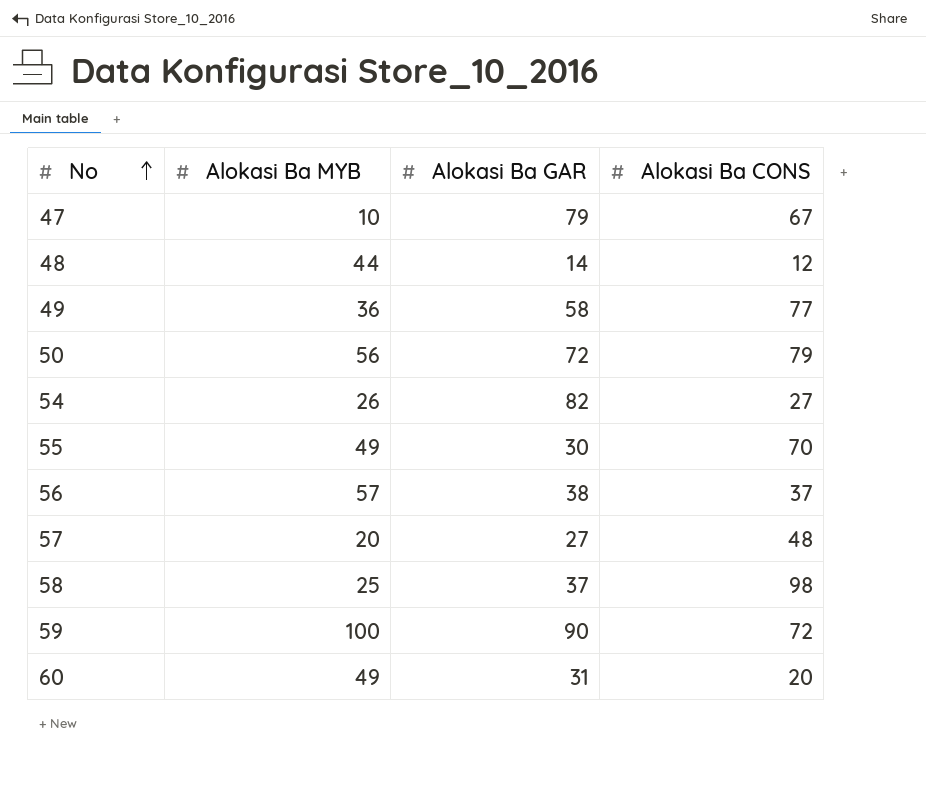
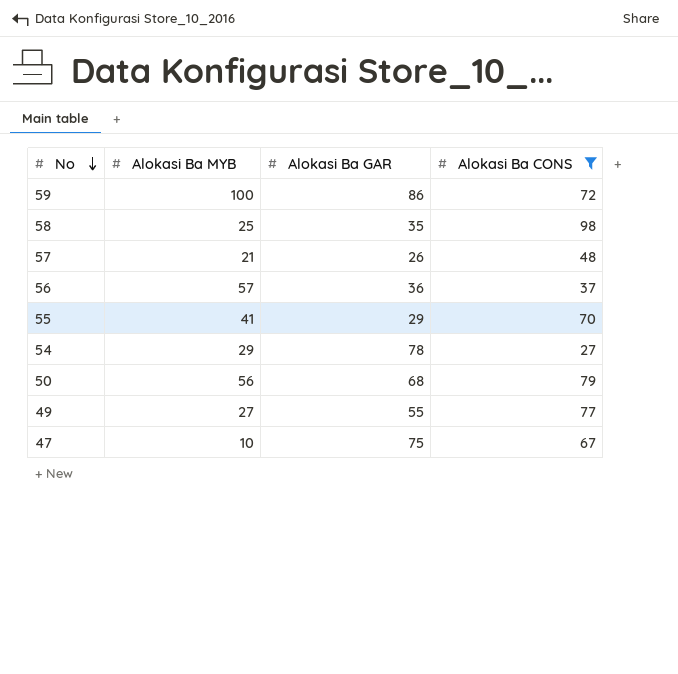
filter: none -> Alokasi Ba CONS >= 27
row order: No ascending -> No descending
59 | Alokasi Ba GAR: 90 -> 86
58 | Alokasi Ba GAR: 37 -> 35
57 | Alokasi Ba MYB: 20 -> 21
57 | Alokasi Ba GAR: 27 -> 26
56 | Alokasi Ba GAR: 38 -> 36
55 | Alokasi Ba MYB: 49 -> 41
55 | Alokasi Ba GAR: 30 -> 29
54 | Alokasi Ba MYB: 26 -> 29
54 | Alokasi Ba GAR: 82 -> 78
50 | Alokasi Ba GAR: 72 -> 68
49 | Alokasi Ba MYB: 36 -> 27
49 | Alokasi Ba GAR: 58 -> 55
47 | Alokasi Ba GAR: 79 -> 75

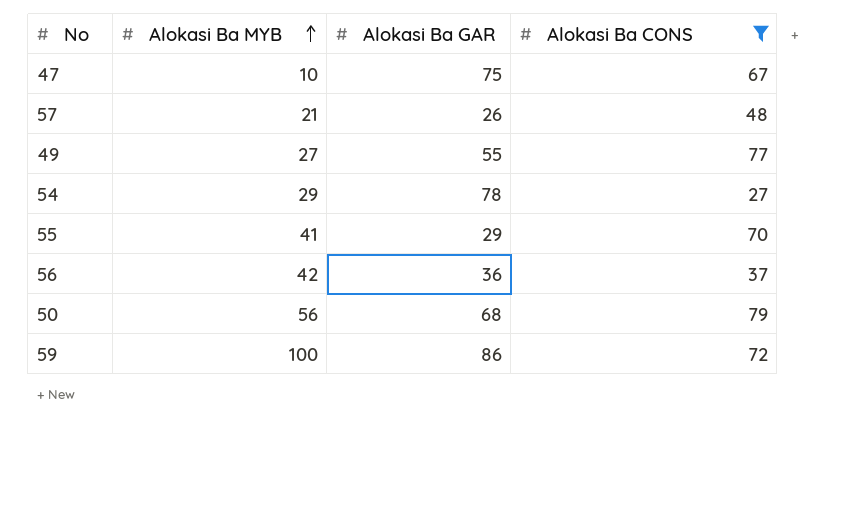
row order: No descending -> Alokasi Ba MYB ascending
row 58: 25 | 35 | 98 -> none
56 | Alokasi Ba MYB: 57 -> 42

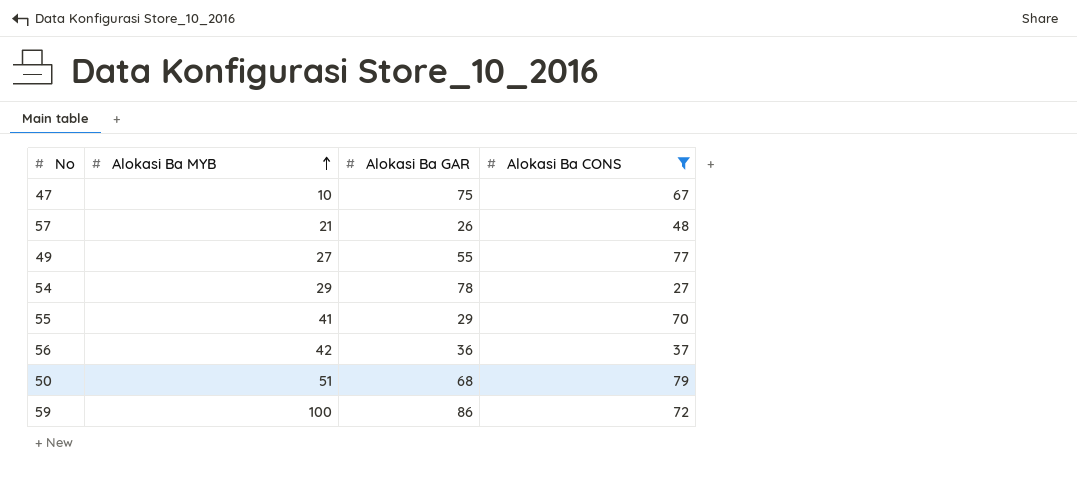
50 | Alokasi Ba MYB: 56 -> 51

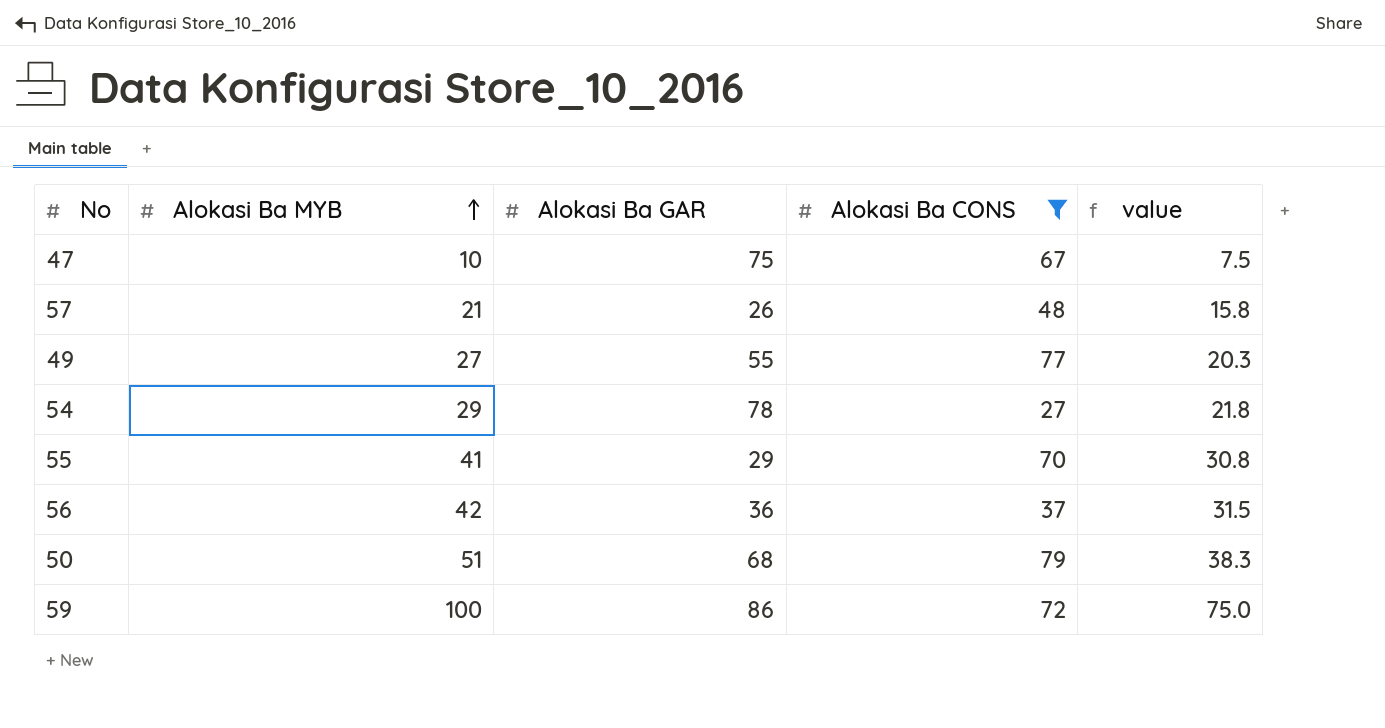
column value | formula: none -> [Alokasi Ba MYB] * 0.75

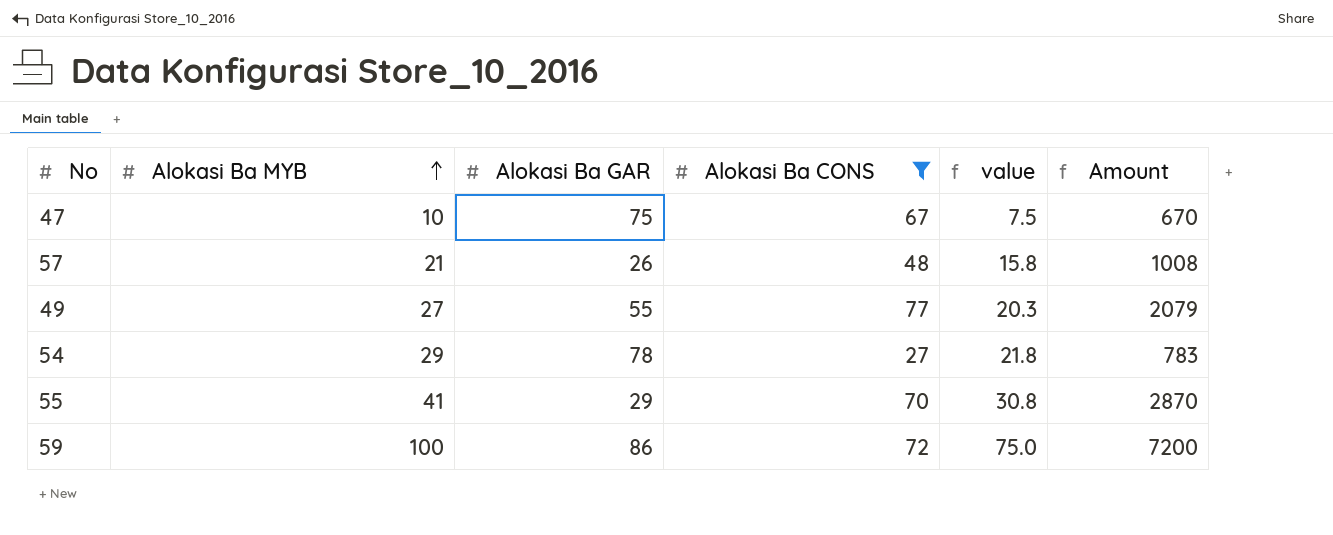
column Amount | formula: none -> [Alokasi Ba MYB] * [Alokasi Ba CONS]
row 56: 42 | 36 | 37 | 31.5 -> none
row 50: 51 | 68 | 79 | 38.3 -> none

